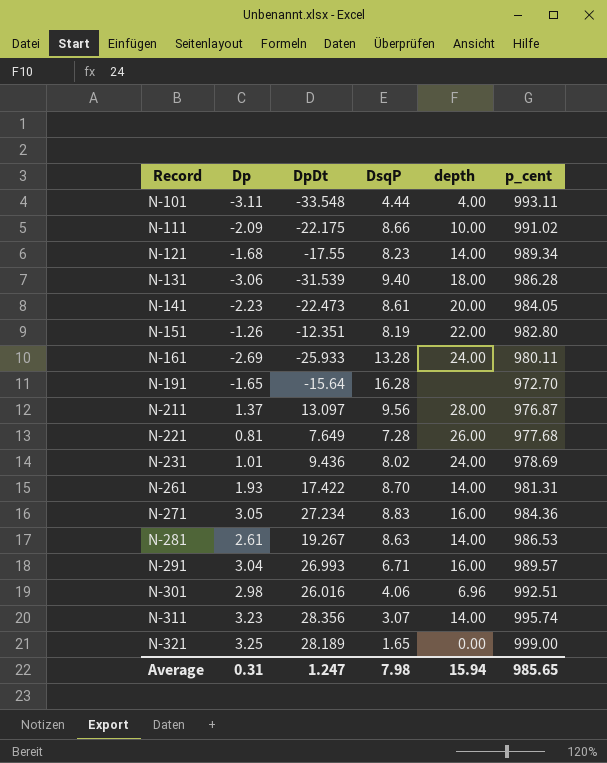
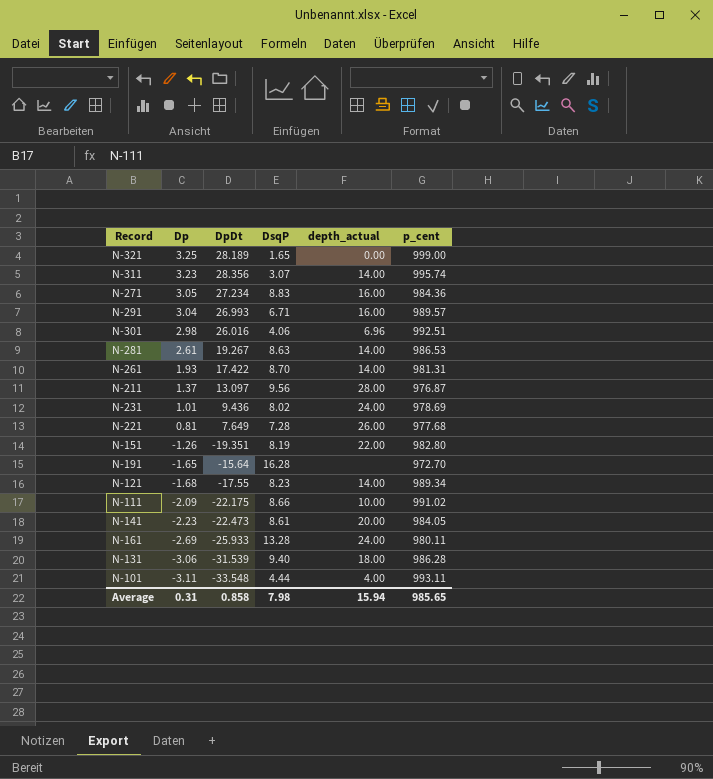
row order: Record ascending -> Dp descending
column name: depth -> depth_actual
N-151 | DpDt: -12.351 -> -19.351
Average | DpDt: 1.247 -> 0.858

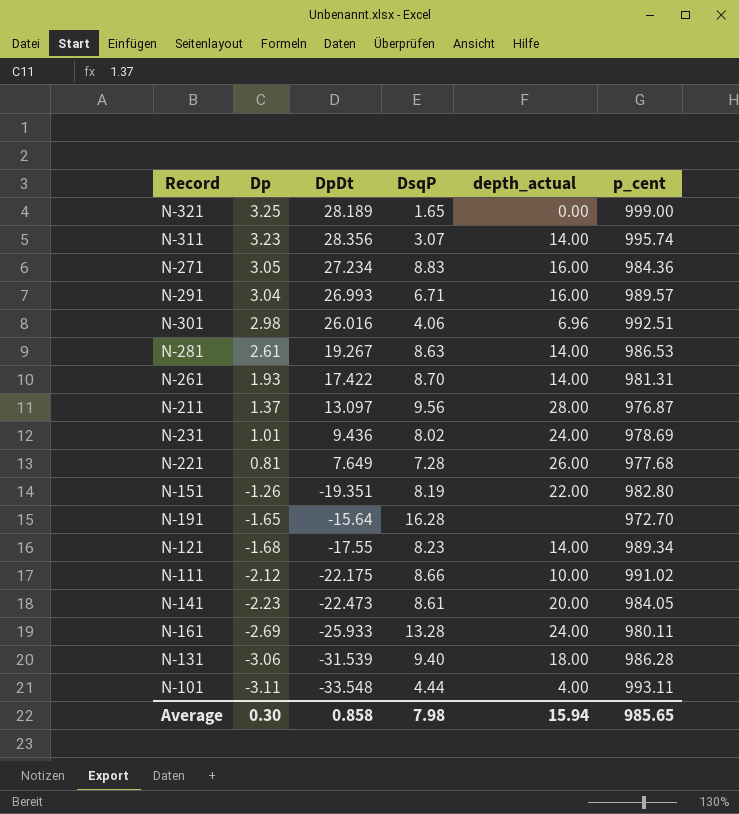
N-111 | Dp: -2.09 -> -2.12
Average | Dp: 0.31 -> 0.30

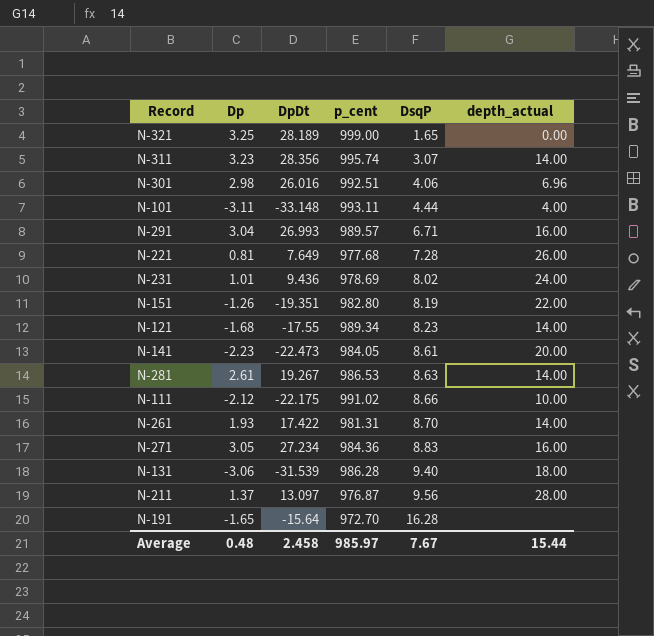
row order: Dp descending -> DsqP ascending
column p_cent | position: 6 -> 4
row N-161: -2.69 | -25.933 | 13.28 | 24.00 | 980.11 -> none
N-101 | DpDt: -33.548 -> -33.148
Average | Dp: 0.30 -> 0.48
Average | DpDt: 0.858 -> 2.458
Average | p_cent: 985.65 -> 985.97
Average | DsqP: 7.98 -> 7.67
Average | depth_actual: 15.94 -> 15.44

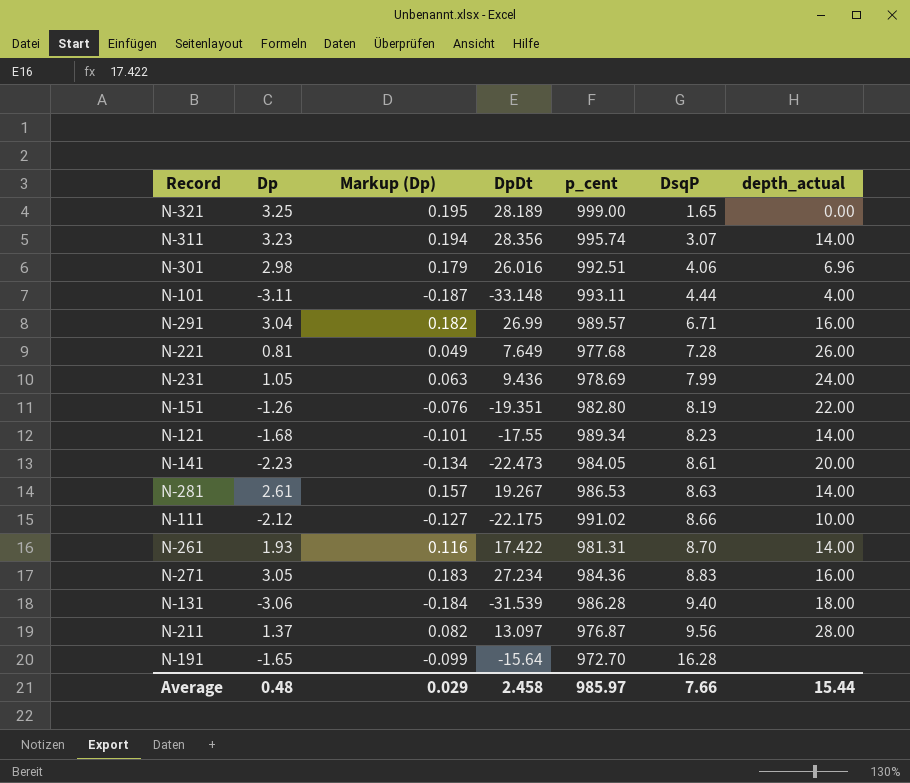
column Markup (Dp) | formula: none -> [Dp] * 0.06
N-291 | DpDt: 26.993 -> 26.99
N-231 | Dp: 1.01 -> 1.05
N-231 | DsqP: 8.02 -> 7.99
Average | DsqP: 7.67 -> 7.66

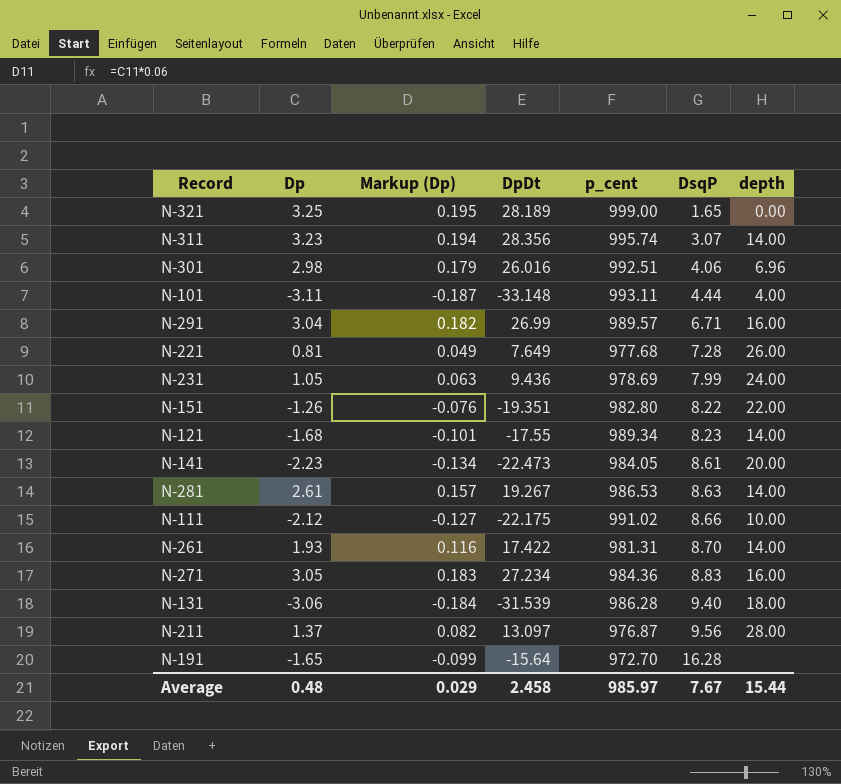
column name: depth_actual -> depth
N-151 | DsqP: 8.19 -> 8.22
Average | DsqP: 7.66 -> 7.67

